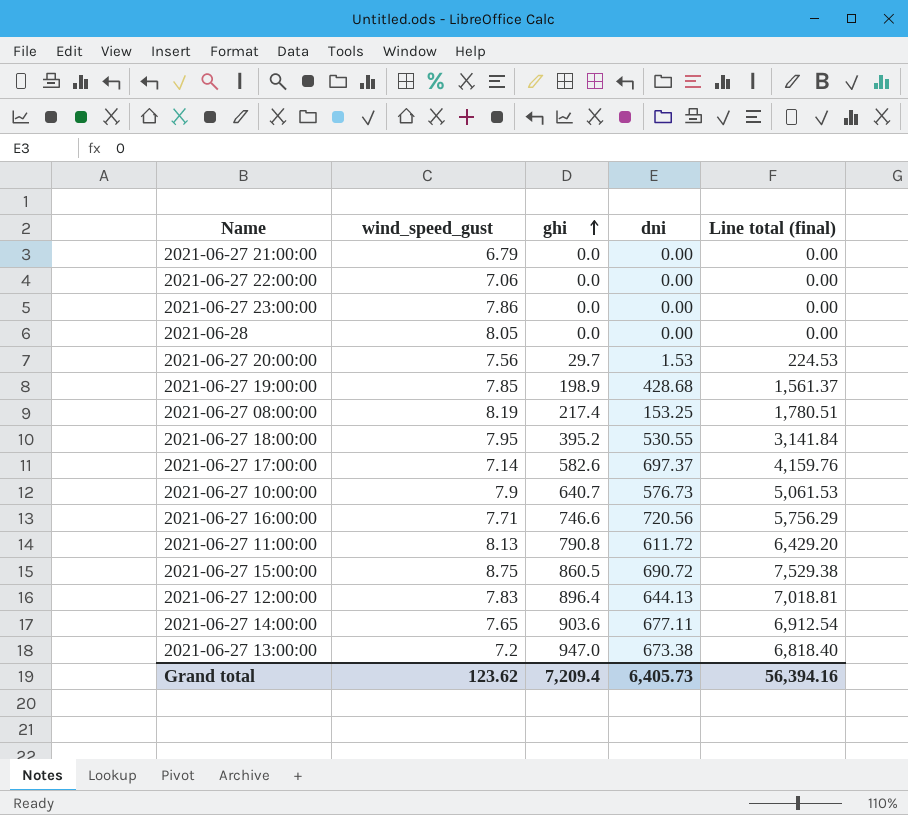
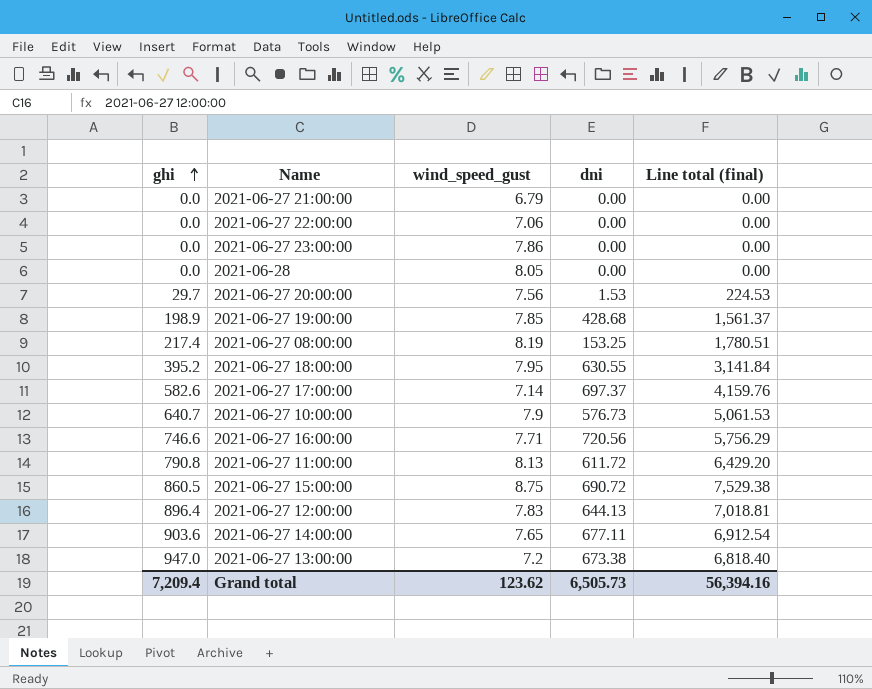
column ghi | position: 3 -> 1
2021-06-27 18:00:00 | dni: 530.55 -> 630.55
Grand total | dni: 6,405.73 -> 6,505.73

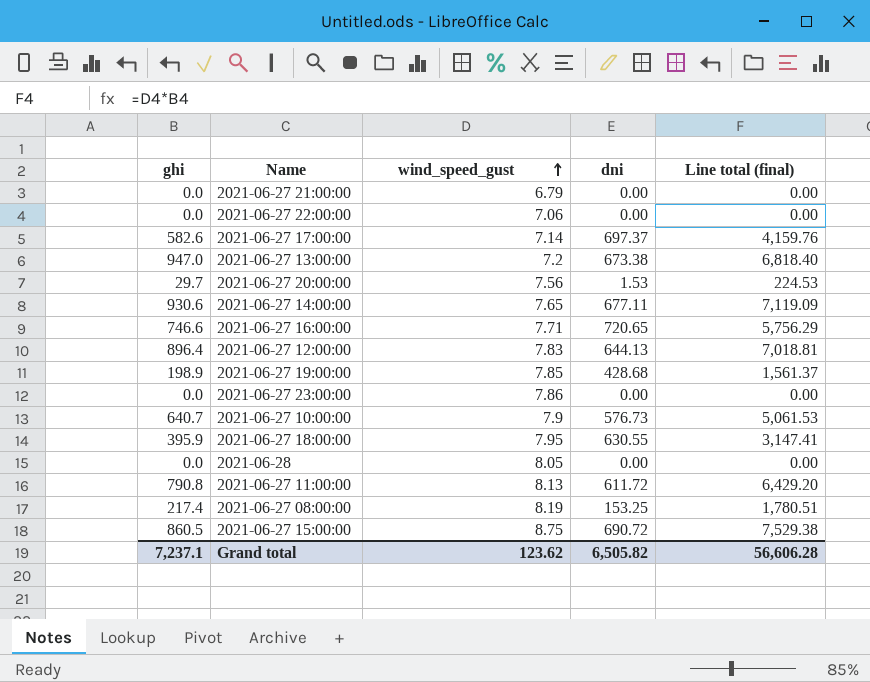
row order: ghi ascending -> wind_speed_gust ascending
2021-06-27 14:00:00 | ghi: 903.6 -> 930.6
2021-06-27 14:00:00 | Line total (final): 6,912.54 -> 7,119.09
2021-06-27 16:00:00 | dni: 720.56 -> 720.65
2021-06-27 18:00:00 | ghi: 395.2 -> 395.9
2021-06-27 18:00:00 | Line total (final): 3,141.84 -> 3,147.41
Grand total | ghi: 7,209.4 -> 7,237.1
Grand total | dni: 6,505.73 -> 6,505.82
Grand total | Line total (final): 56,394.16 -> 56,606.28

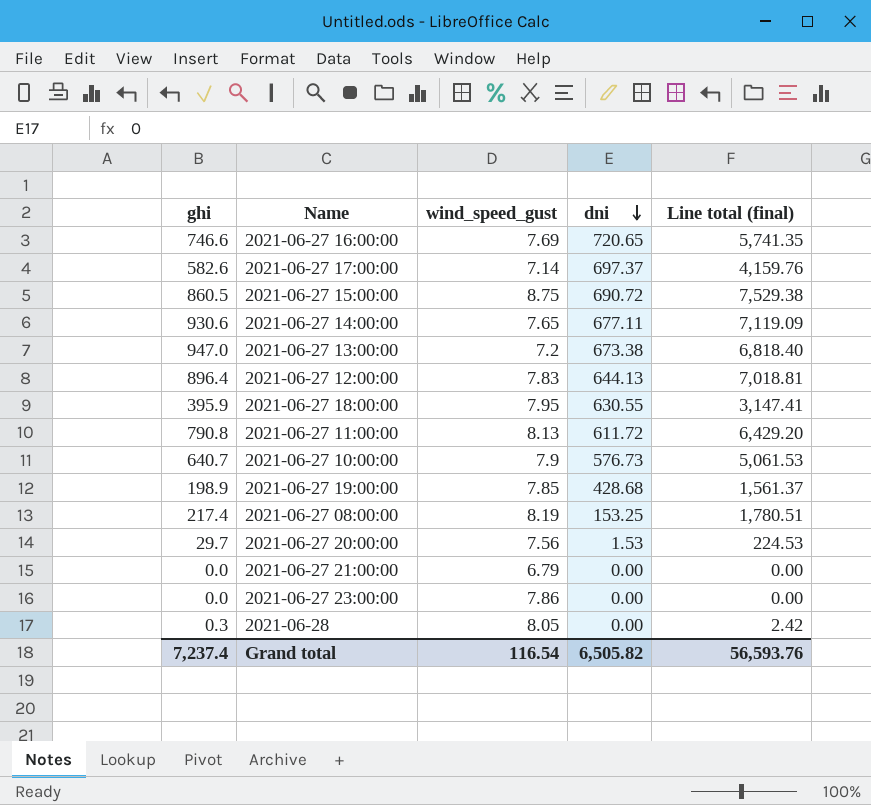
row order: wind_speed_gust ascending -> dni descending
row 2021-06-27 22:00:00: 0.0 | 7.06 | 0.00 | 0.00 -> none
2021-06-27 16:00:00 | wind_speed_gust: 7.71 -> 7.69
2021-06-27 16:00:00 | Line total (final): 5,756.29 -> 5,741.35
2021-06-28 | ghi: 0.0 -> 0.3
2021-06-28 | Line total (final): 0.00 -> 2.42
Grand total | ghi: 7,237.1 -> 7,237.4
Grand total | wind_speed_gust: 123.62 -> 116.54
Grand total | Line total (final): 56,606.28 -> 56,593.76

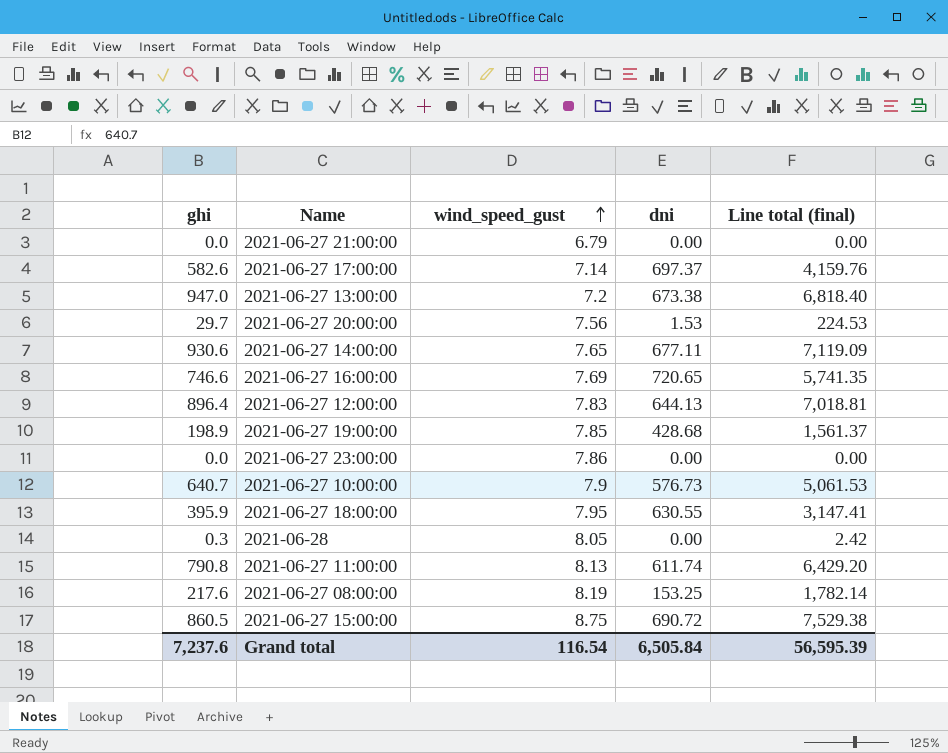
row order: dni descending -> wind_speed_gust ascending
2021-06-27 11:00:00 | dni: 611.72 -> 611.74
2021-06-27 08:00:00 | ghi: 217.4 -> 217.6
2021-06-27 08:00:00 | Line total (final): 1,780.51 -> 1,782.14
Grand total | ghi: 7,237.4 -> 7,237.6
Grand total | dni: 6,505.82 -> 6,505.84
Grand total | Line total (final): 56,593.76 -> 56,595.39

